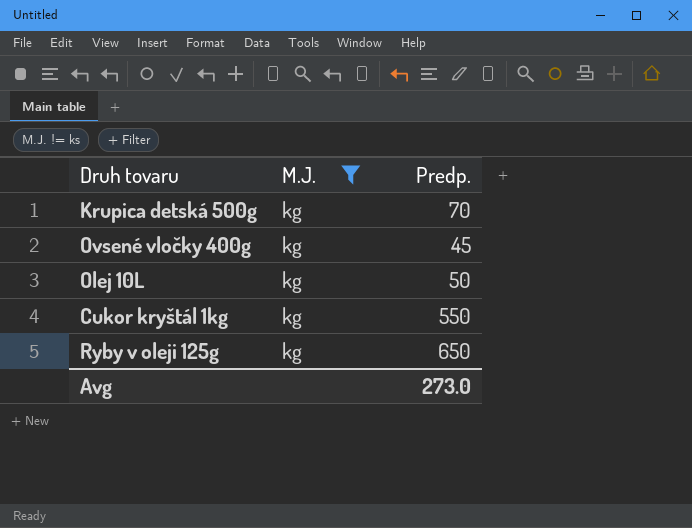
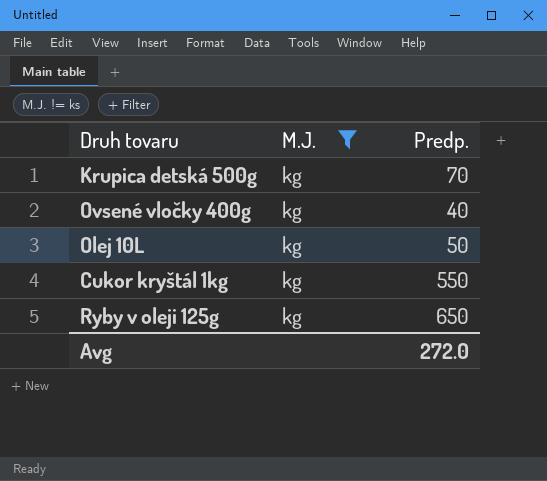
Ovsené vločky 400g | Predp.: 45 -> 40
Avg | Predp.: 273.0 -> 272.0

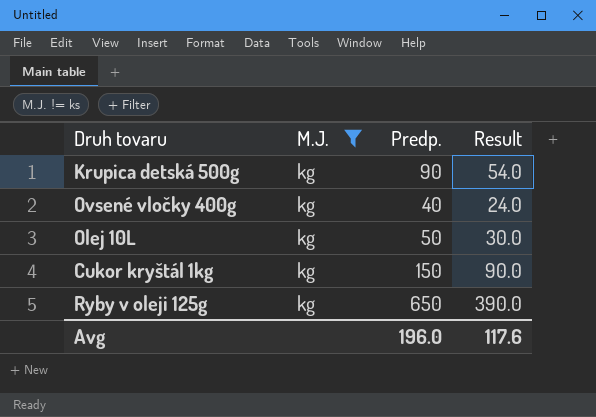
column Result | formula: none -> [Predp.] * 0.6
Krupica detská 500g | Predp.: 70 -> 90
Cukor kryštál 1kg | Predp.: 550 -> 150
Avg | Predp.: 272.0 -> 196.0

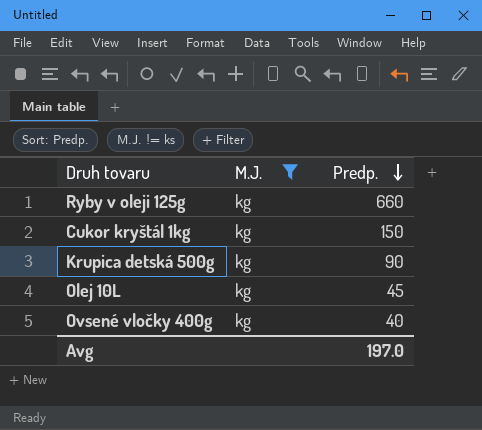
row order: none -> Predp. descending
column Result | formula: [Predp.] * 0.6 -> none
Ryby v oleji 125g | Predp.: 650 -> 660
Olej 10L | Predp.: 50 -> 45
Avg | Predp.: 196.0 -> 197.0

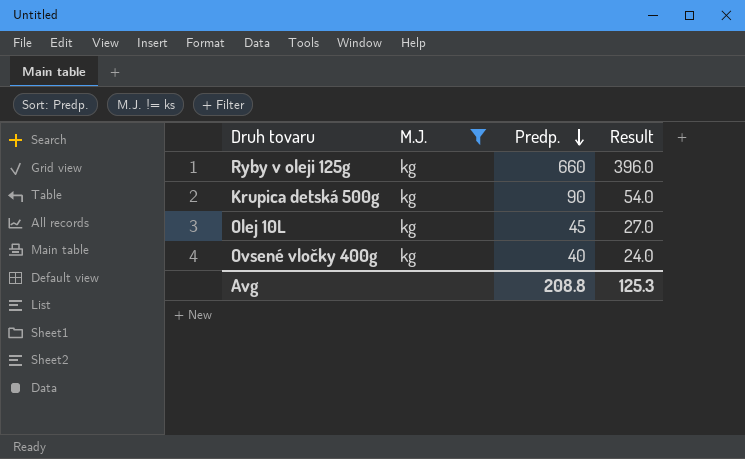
column Result | formula: none -> [Predp.] * 0.6
row Cukor kryštál 1kg: kg | 150 -> none
Avg | Predp.: 197.0 -> 208.8

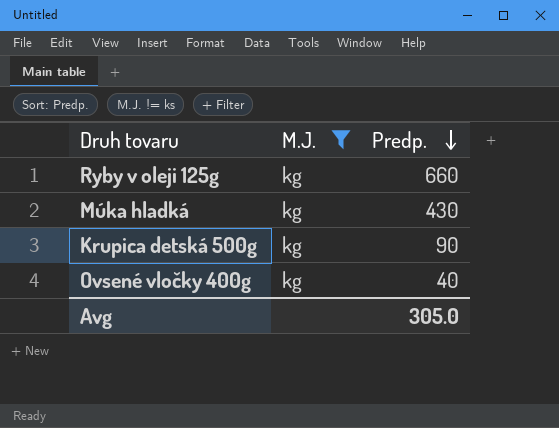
column Result | formula: [Predp.] * 0.6 -> none
row Olej 10L: kg | 45 | 27.0 -> none
row Múka hladká: none -> kg | 430
Avg | Predp.: 208.8 -> 305.0

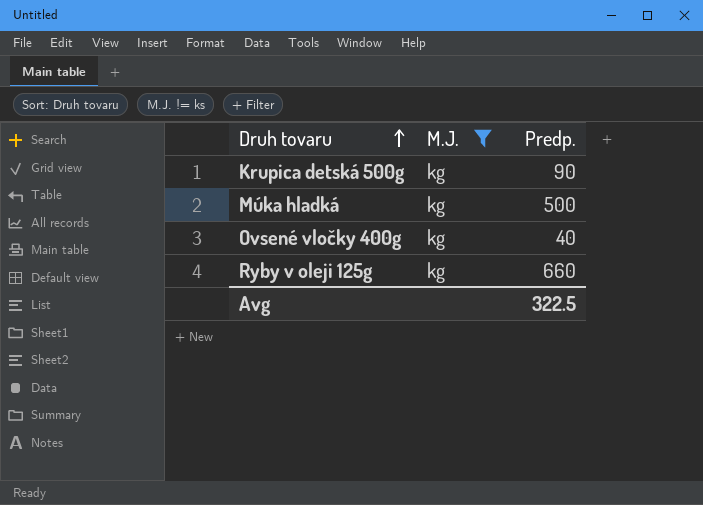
row order: Predp. descending -> Druh tovaru ascending
Múka hladká | Predp.: 430 -> 500
Avg | Predp.: 305.0 -> 322.5

